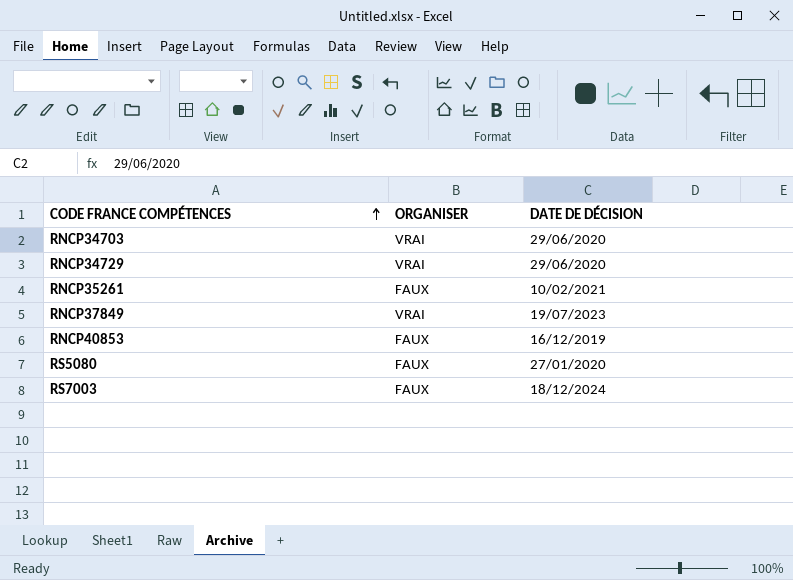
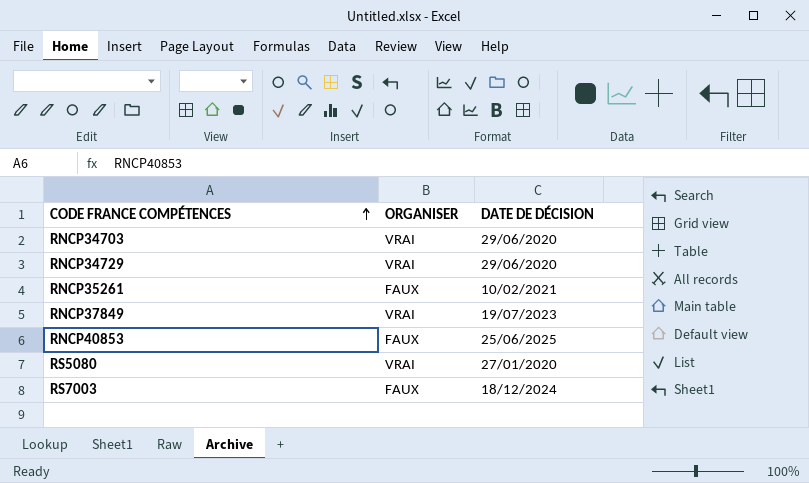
RNCP40853 | DATE DE DÉCISION: 16/12/2019 -> 25/06/2025
RS5080 | ORGANISER: FAUX -> VRAI

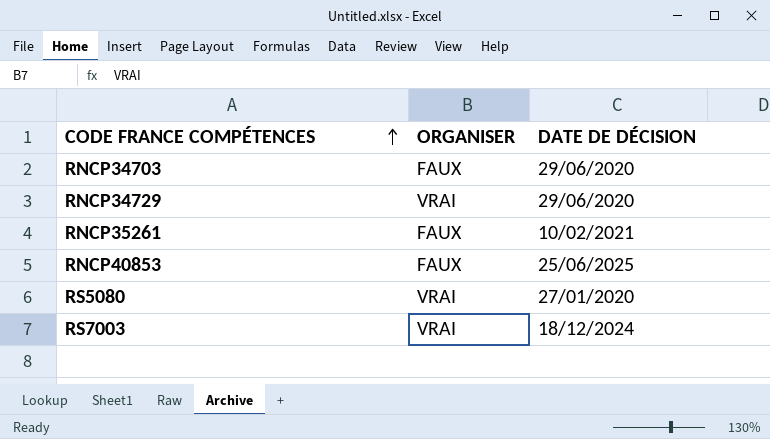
row RNCP37849: VRAI | 19/07/2023 -> none
RNCP34703 | ORGANISER: VRAI -> FAUX
RS7003 | ORGANISER: FAUX -> VRAI

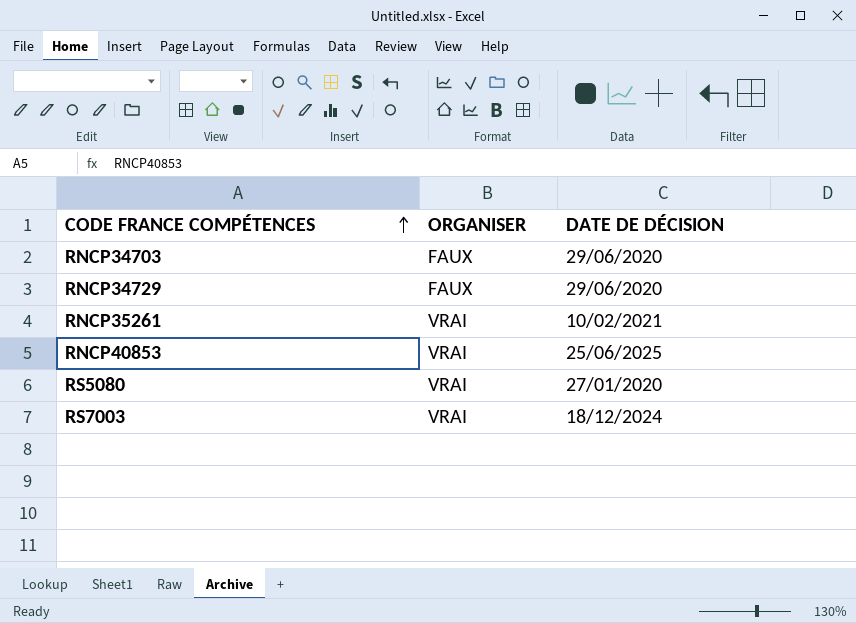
RNCP34729 | ORGANISER: VRAI -> FAUX
RNCP35261 | ORGANISER: FAUX -> VRAI
RNCP40853 | ORGANISER: FAUX -> VRAI

